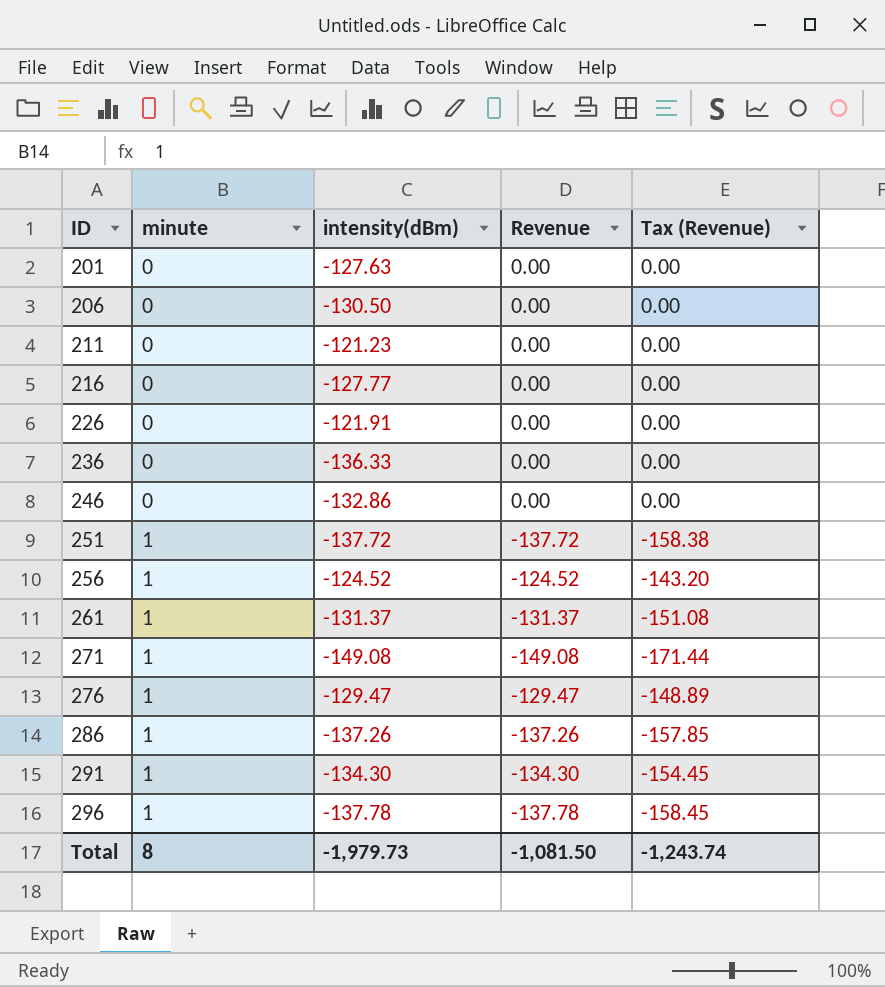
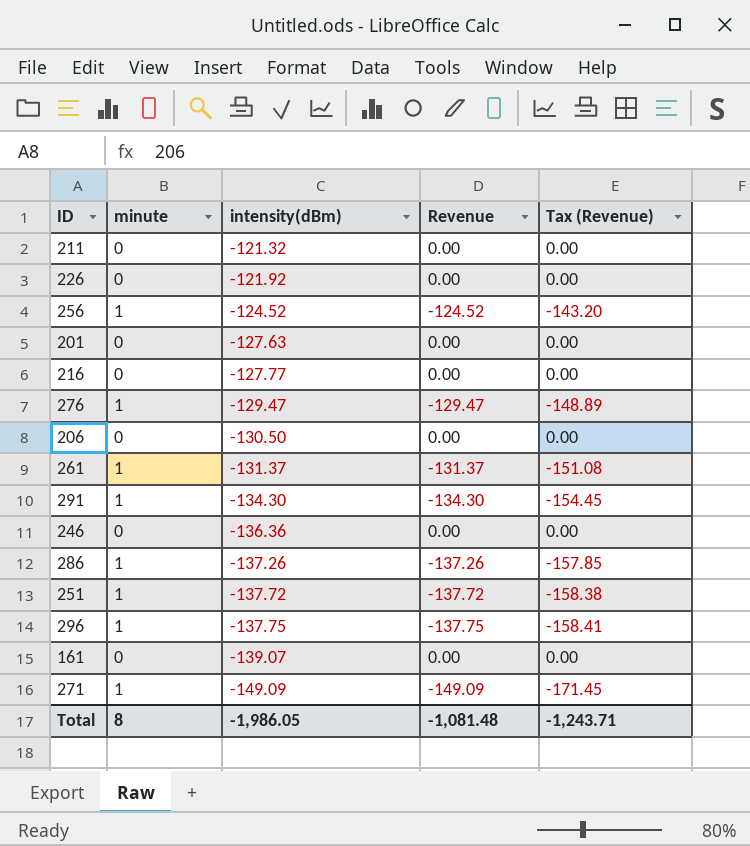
row order: ID ascending -> intensity(dBm) descending
row 236: 0 | -136.33 | 0.00 | 0.00 -> none
211 | intensity(dBm): -121.23 -> -121.32
226 | intensity(dBm): -121.91 -> -121.92
246 | intensity(dBm): -132.86 -> -136.36
296 | intensity(dBm): -137.78 -> -137.75
296 | Revenue: -137.78 -> -137.75
296 | Tax (Revenue): -158.45 -> -158.41
row 161: none -> 0 | -139.07 | 0.00 | 0.00
271 | intensity(dBm): -149.08 -> -149.09
271 | Revenue: -149.08 -> -149.09
271 | Tax (Revenue): -171.44 -> -171.45
Total | intensity(dBm): -1,979.73 -> -1,986.05
Total | Revenue: -1,081.50 -> -1,081.48
Total | Tax (Revenue): -1,243.74 -> -1,243.71

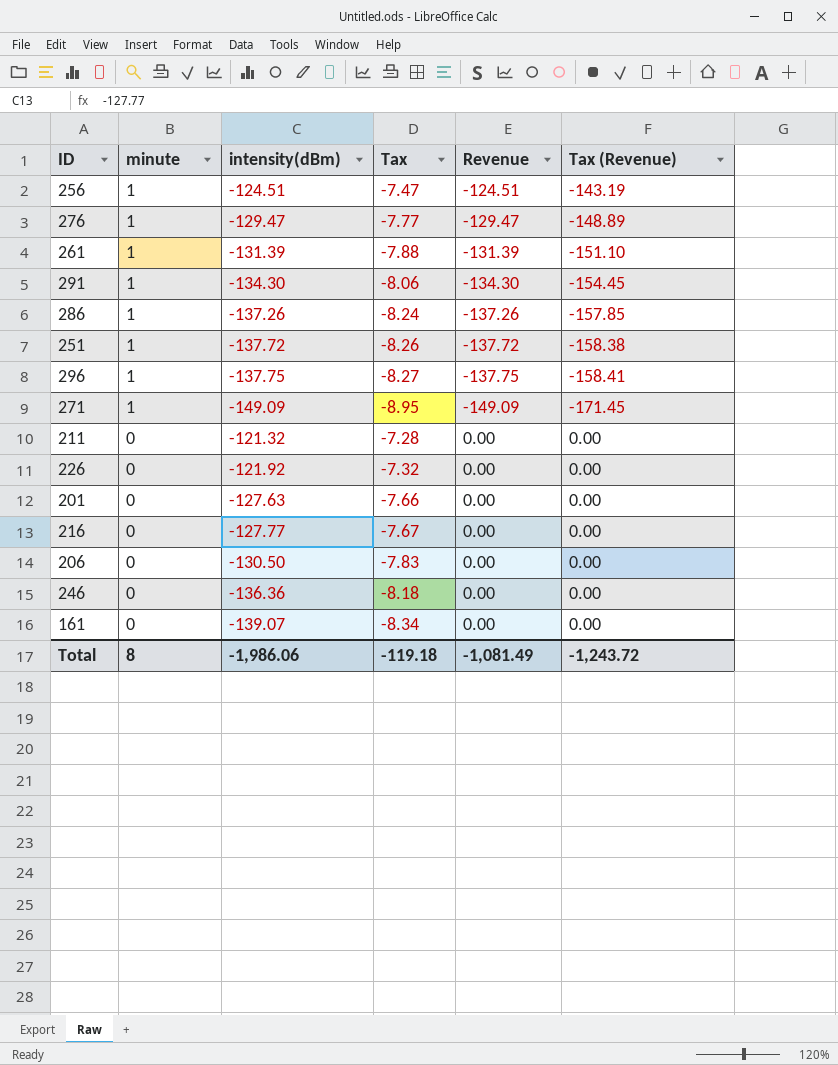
row order: intensity(dBm) descending -> minute descending
column Tax | formula: none -> [intensity(dBm)] * 0.06
256 | intensity(dBm): -124.52 -> -124.51
256 | Revenue: -124.52 -> -124.51
256 | Tax (Revenue): -143.20 -> -143.19
261 | intensity(dBm): -131.37 -> -131.39
261 | Revenue: -131.37 -> -131.39
261 | Tax (Revenue): -151.08 -> -151.10
Total | intensity(dBm): -1,986.05 -> -1,986.06
Total | Revenue: -1,081.48 -> -1,081.49
Total | Tax (Revenue): -1,243.71 -> -1,243.72

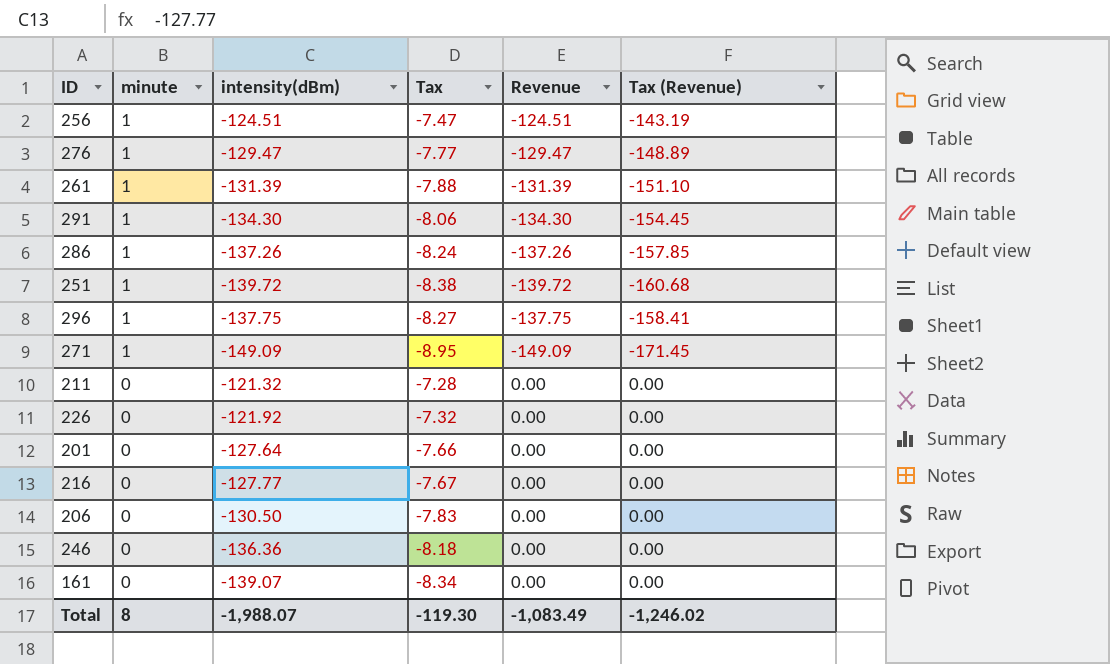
251 | intensity(dBm): -137.72 -> -139.72
251 | Tax: -8.26 -> -8.38
251 | Revenue: -137.72 -> -139.72
251 | Tax (Revenue): -158.38 -> -160.68
201 | intensity(dBm): -127.63 -> -127.64
Total | intensity(dBm): -1,986.06 -> -1,988.07
Total | Tax: -119.18 -> -119.30
Total | Revenue: -1,081.49 -> -1,083.49
Total | Tax (Revenue): -1,243.72 -> -1,246.02

